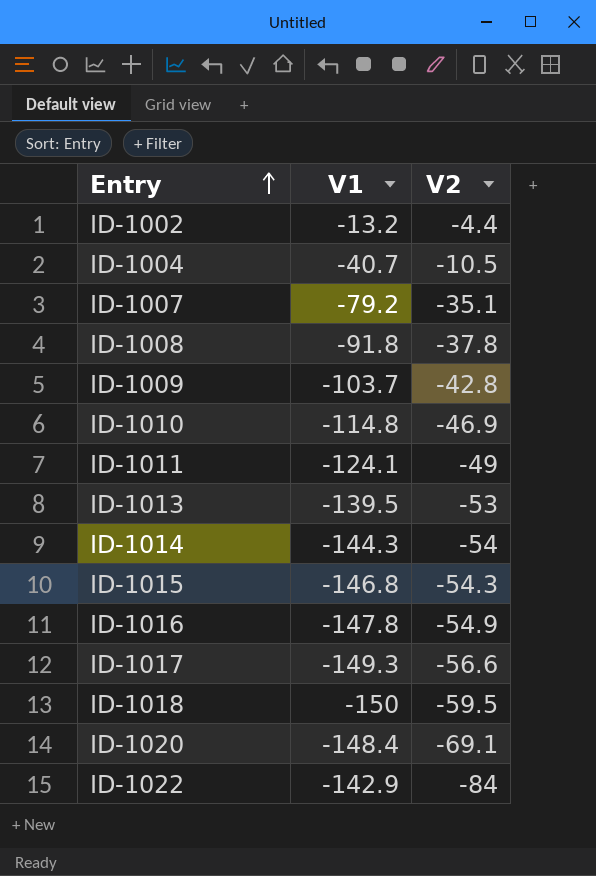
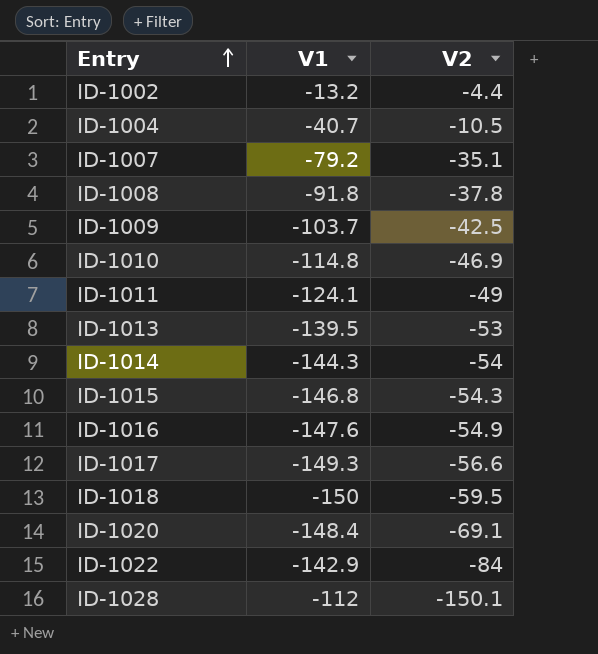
ID-1009 | V2: -42.8 -> -42.5
ID-1016 | V1: -147.8 -> -147.6
row ID-1028: none -> -112 | -150.1

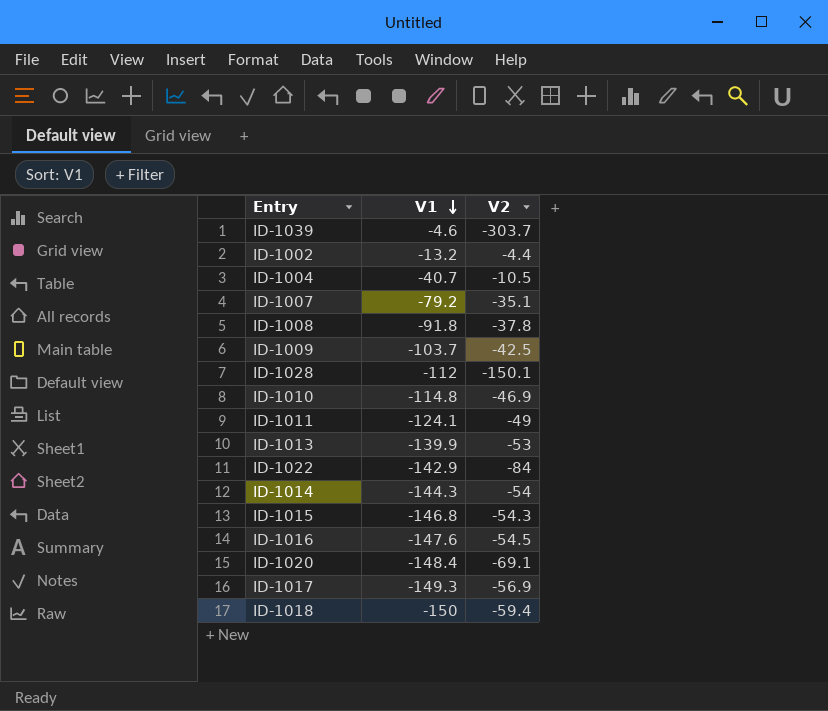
row order: Entry ascending -> V1 descending
row ID-1039: none -> -4.6 | -303.7
ID-1013 | V1: -139.5 -> -139.9
ID-1016 | V2: -54.9 -> -54.5
ID-1017 | V2: -56.6 -> -56.9
ID-1018 | V2: -59.5 -> -59.4

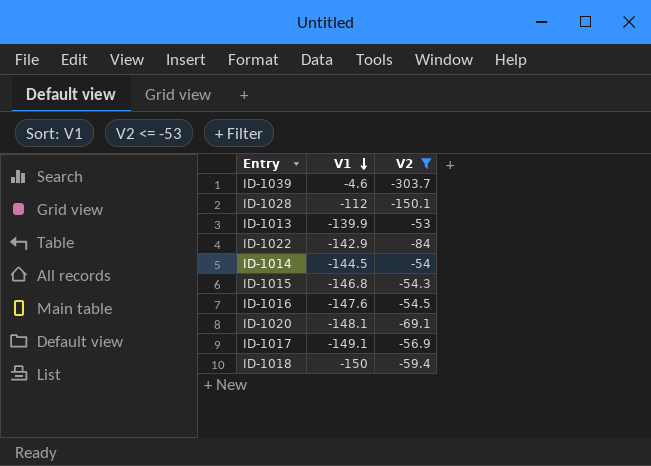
filter: none -> V2 <= -53
ID-1014 | V1: -144.3 -> -144.5
ID-1020 | V1: -148.4 -> -148.1
ID-1017 | V1: -149.3 -> -149.1

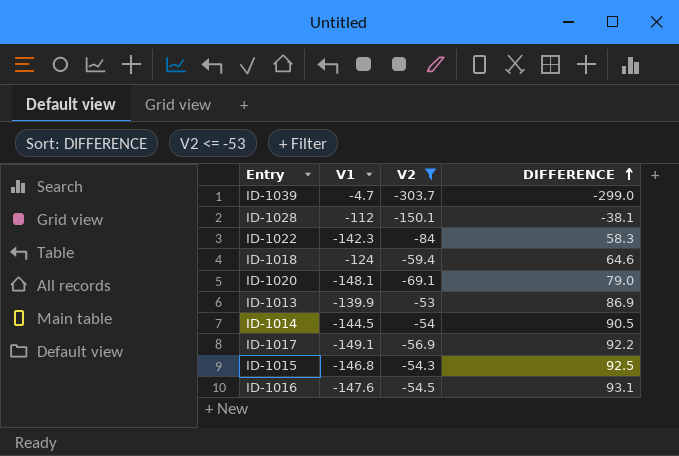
row order: V1 descending -> DIFFERENCE ascending
column DIFFERENCE | formula: none -> [V2] - [V1]
ID-1039 | V1: -4.6 -> -4.7
ID-1022 | V1: -142.9 -> -142.3
ID-1018 | V1: -150 -> -124

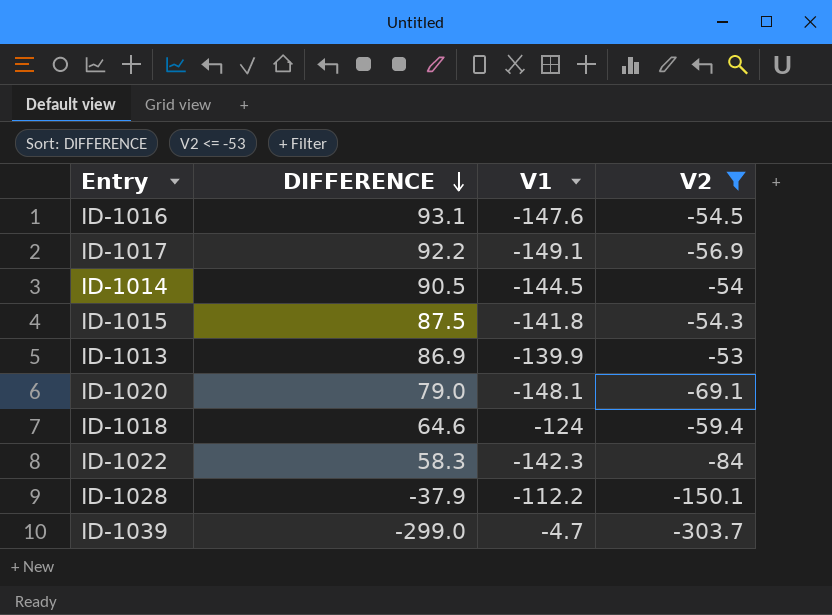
row order: DIFFERENCE ascending -> DIFFERENCE descending
column DIFFERENCE | position: 4 -> 2
ID-1015 | DIFFERENCE: 92.5 -> 87.5
ID-1015 | V1: -146.8 -> -141.8
ID-1028 | DIFFERENCE: -38.1 -> -37.9
ID-1028 | V1: -112 -> -112.2

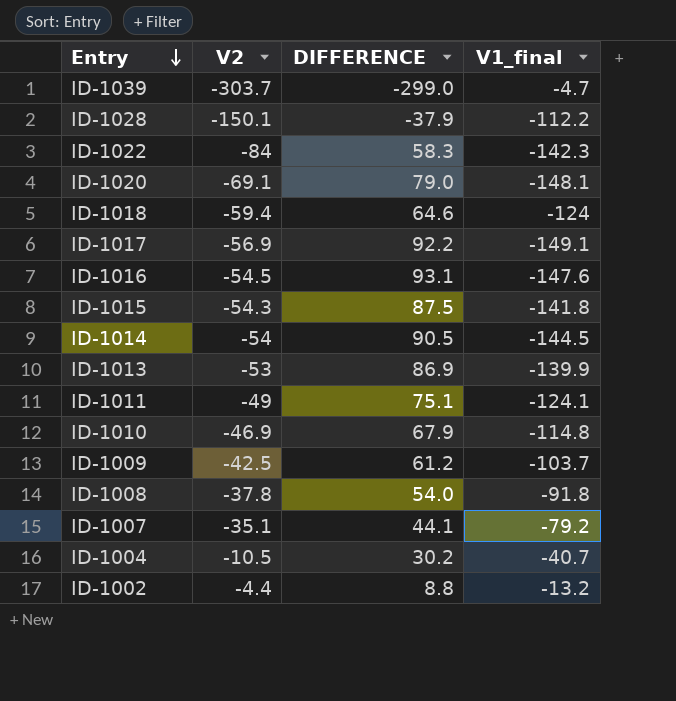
filter: V2 <= -53 -> none
row order: DIFFERENCE descending -> Entry descending
column V2 | position: 4 -> 2
column name: V1 -> V1_final

